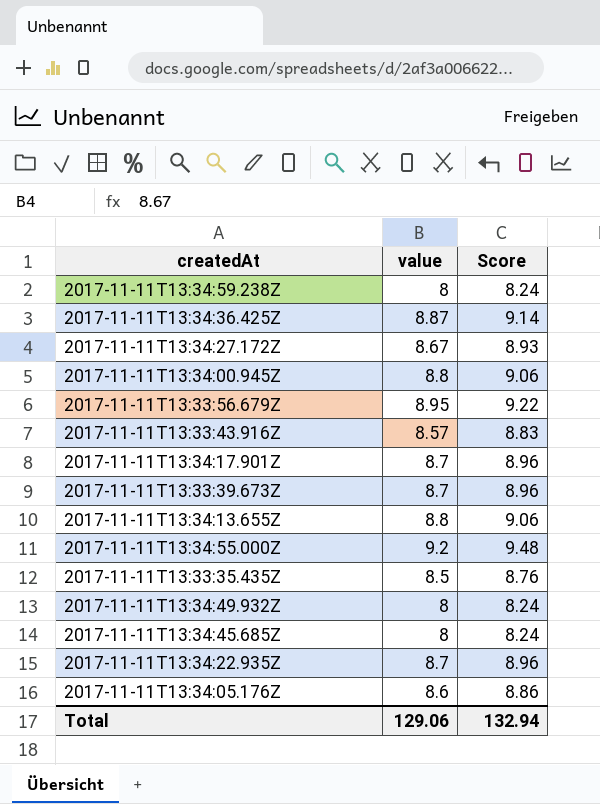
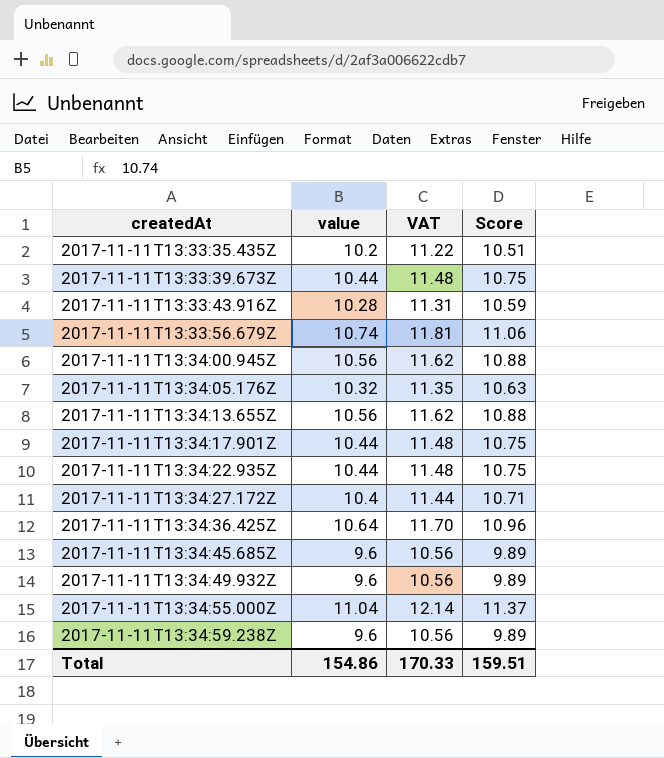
row order: none -> createdAt ascending
column VAT | formula: none -> [value] * 1.1
2017-11-11T13:33:35.435Z | value: 8.5 -> 10.2
2017-11-11T13:33:35.435Z | Score: 8.76 -> 10.51
2017-11-11T13:33:39.673Z | value: 8.7 -> 10.44
2017-11-11T13:33:39.673Z | Score: 8.96 -> 10.75
2017-11-11T13:33:43.916Z | value: 8.57 -> 10.28
2017-11-11T13:33:43.916Z | Score: 8.83 -> 10.59
2017-11-11T13:33:56.679Z | value: 8.95 -> 10.74
2017-11-11T13:33:56.679Z | Score: 9.22 -> 11.06
2017-11-11T13:34:00.945Z | value: 8.8 -> 10.56
2017-11-11T13:34:00.945Z | Score: 9.06 -> 10.88
2017-11-11T13:34:05.176Z | value: 8.6 -> 10.32
2017-11-11T13:34:05.176Z | Score: 8.86 -> 10.63
2017-11-11T13:34:13.655Z | value: 8.8 -> 10.56
2017-11-11T13:34:13.655Z | Score: 9.06 -> 10.88
2017-11-11T13:34:17.901Z | value: 8.7 -> 10.44
2017-11-11T13:34:17.901Z | Score: 8.96 -> 10.75
2017-11-11T13:34:22.935Z | value: 8.7 -> 10.44
2017-11-11T13:34:22.935Z | Score: 8.96 -> 10.75
2017-11-11T13:34:27.172Z | value: 8.67 -> 10.4
2017-11-11T13:34:27.172Z | Score: 8.93 -> 10.71
2017-11-11T13:34:36.425Z | value: 8.87 -> 10.64
2017-11-11T13:34:36.425Z | Score: 9.14 -> 10.96
2017-11-11T13:34:45.685Z | value: 8 -> 9.6
2017-11-11T13:34:45.685Z | Score: 8.24 -> 9.89
2017-11-11T13:34:49.932Z | value: 8 -> 9.6
2017-11-11T13:34:49.932Z | Score: 8.24 -> 9.89
2017-11-11T13:34:55.000Z | value: 9.2 -> 11.04
2017-11-11T13:34:55.000Z | Score: 9.48 -> 11.37
2017-11-11T13:34:59.238Z | value: 8 -> 9.6
2017-11-11T13:34:59.238Z | Score: 8.24 -> 9.89
Total | value: 129.06 -> 154.86
Total | Score: 132.94 -> 159.51

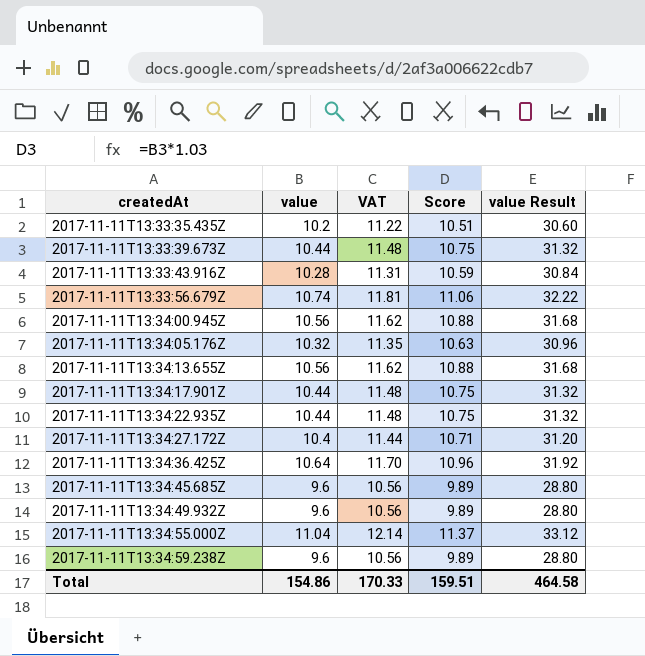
column value Result | formula: none -> [value] * 3

